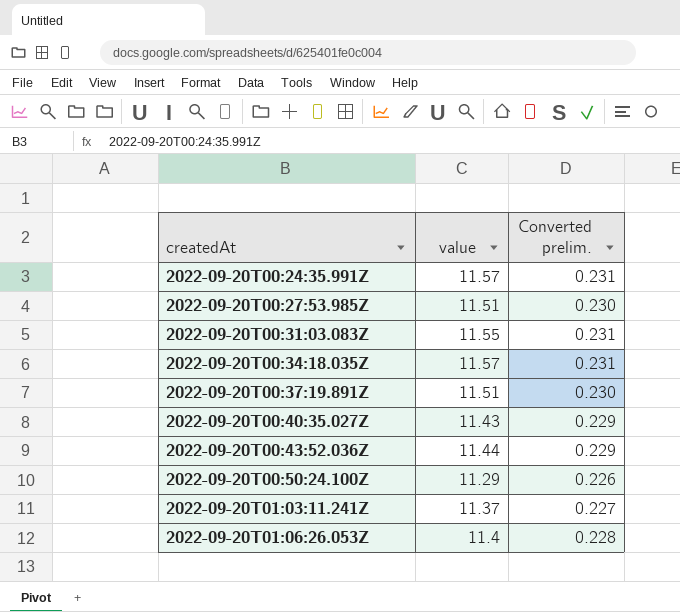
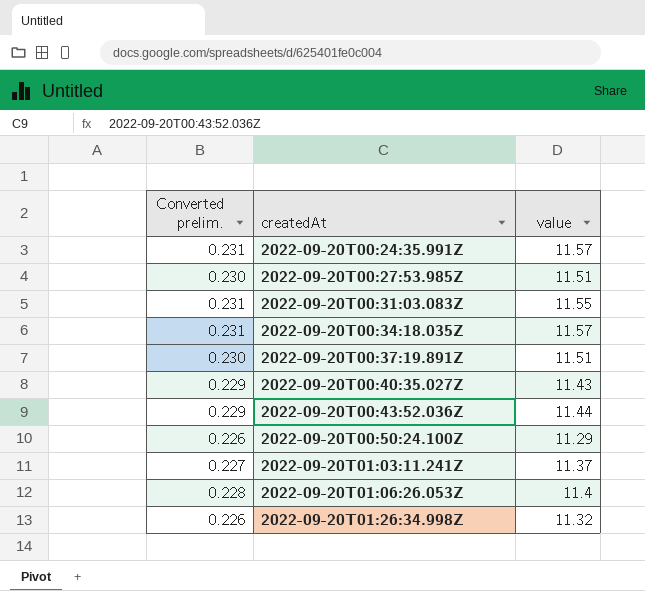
column Converted prelim. | position: 3 -> 1
row 2022-09-20T01:26:34.998Z: none -> 0.226 | 11.32

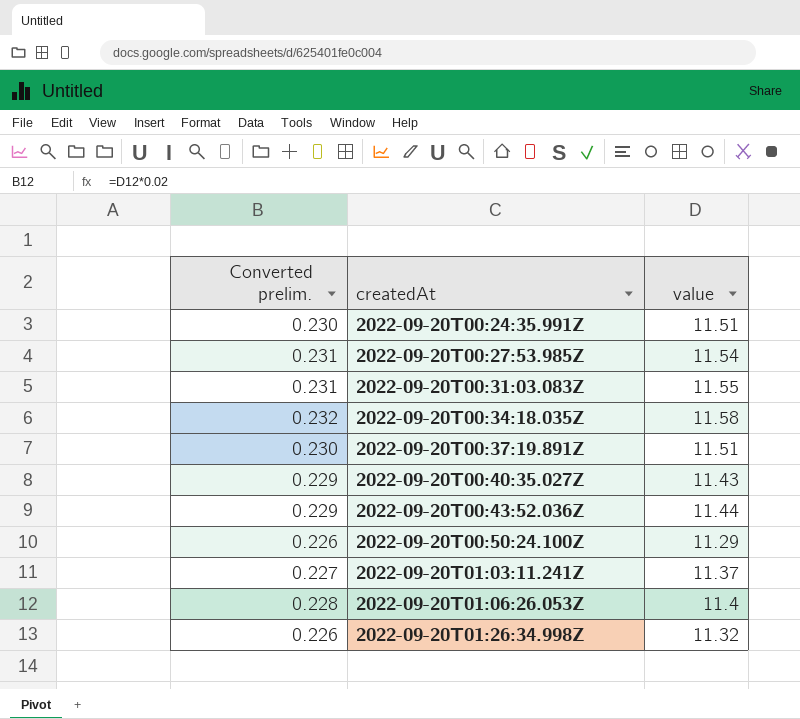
2022-09-20T00:24:35.991Z | Converted prelim.: 0.231 -> 0.230
2022-09-20T00:24:35.991Z | value: 11.57 -> 11.51
2022-09-20T00:27:53.985Z | Converted prelim.: 0.230 -> 0.231
2022-09-20T00:27:53.985Z | value: 11.51 -> 11.54
2022-09-20T00:34:18.035Z | Converted prelim.: 0.231 -> 0.232
2022-09-20T00:34:18.035Z | value: 11.57 -> 11.58

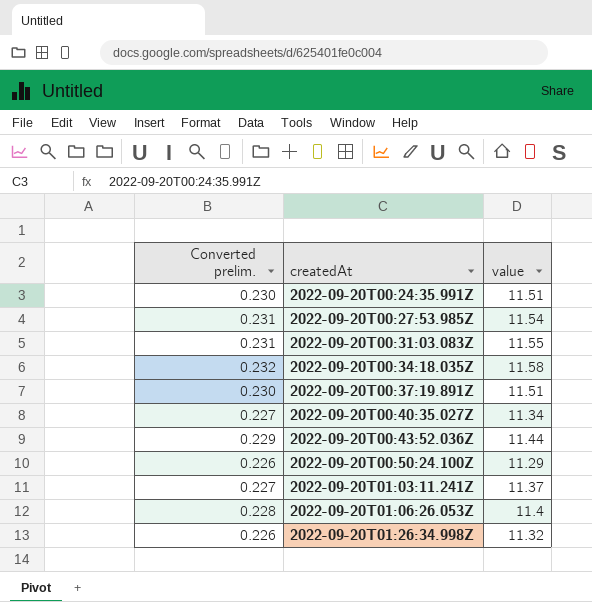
2022-09-20T00:40:35.027Z | Converted prelim.: 0.229 -> 0.227
2022-09-20T00:40:35.027Z | value: 11.43 -> 11.34

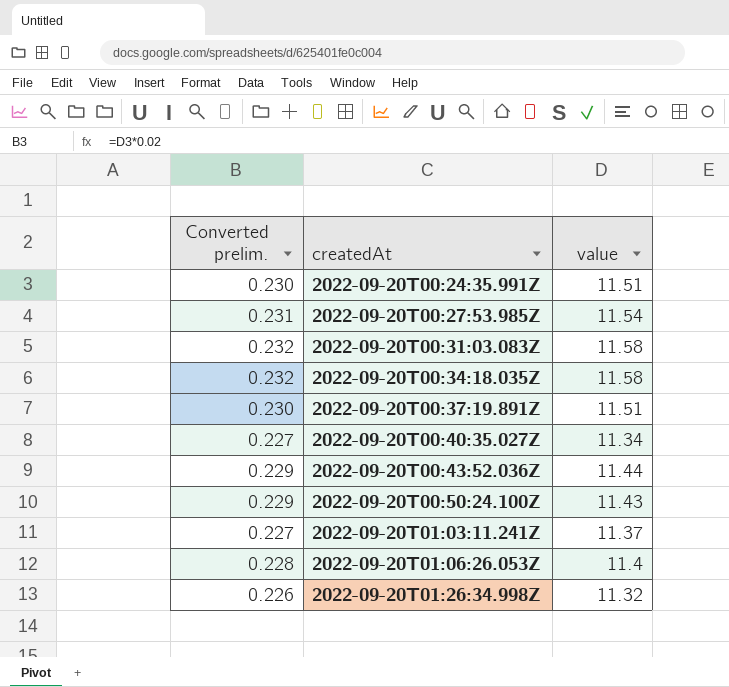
2022-09-20T00:31:03.083Z | Converted prelim.: 0.231 -> 0.232
2022-09-20T00:31:03.083Z | value: 11.55 -> 11.58
2022-09-20T00:50:24.100Z | Converted prelim.: 0.226 -> 0.229
2022-09-20T00:50:24.100Z | value: 11.29 -> 11.43

